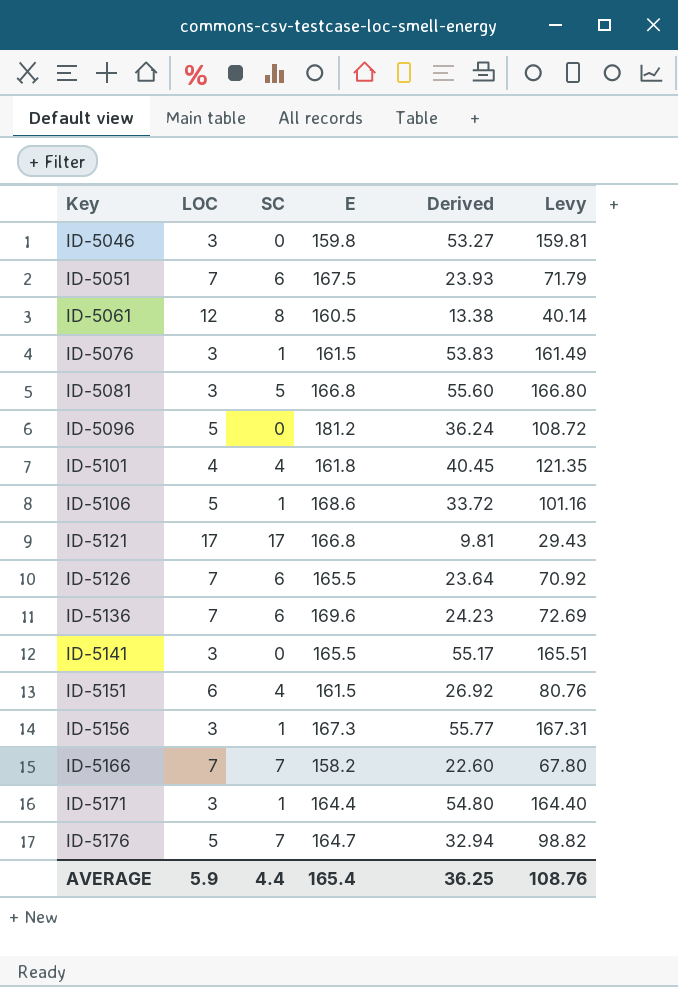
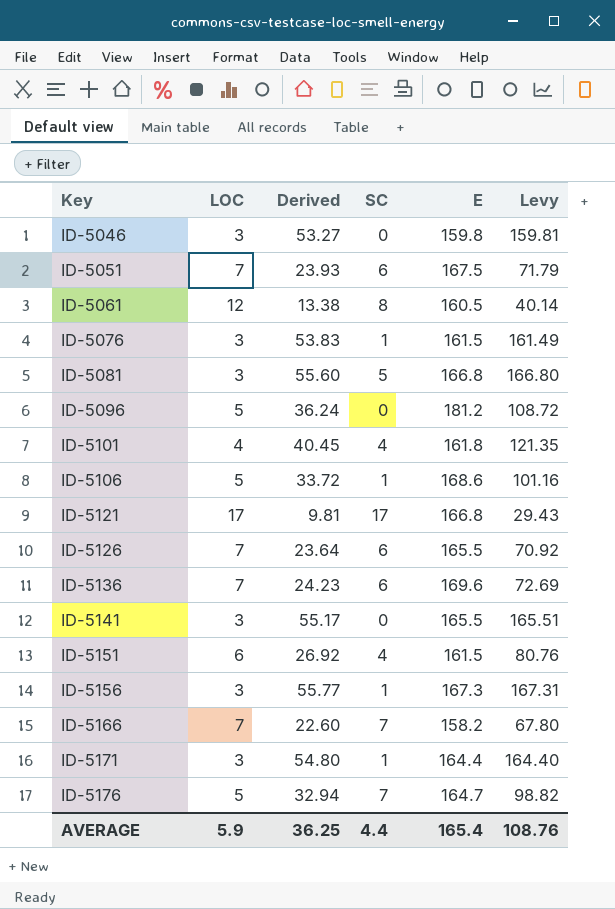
column Derived | position: 5 -> 3

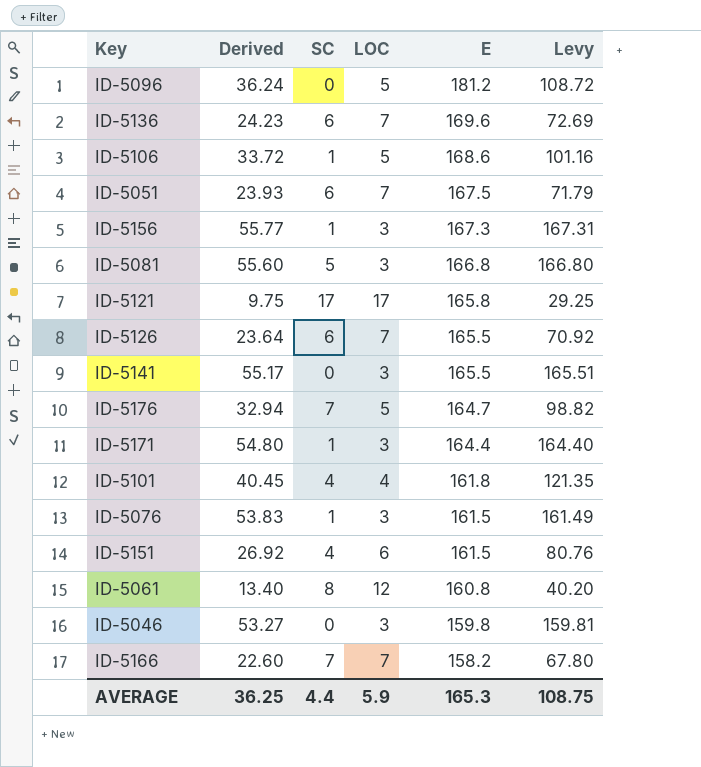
row order: Key ascending -> E descending
column LOC | position: 2 -> 4
ID-5121 | Derived: 9.81 -> 9.75
ID-5121 | E: 166.8 -> 165.8
ID-5121 | Levy: 29.43 -> 29.25
ID-5061 | Derived: 13.38 -> 13.40
ID-5061 | E: 160.5 -> 160.8
ID-5061 | Levy: 40.14 -> 40.20
AVERAGE | E: 165.4 -> 165.3
AVERAGE | Levy: 108.76 -> 108.75

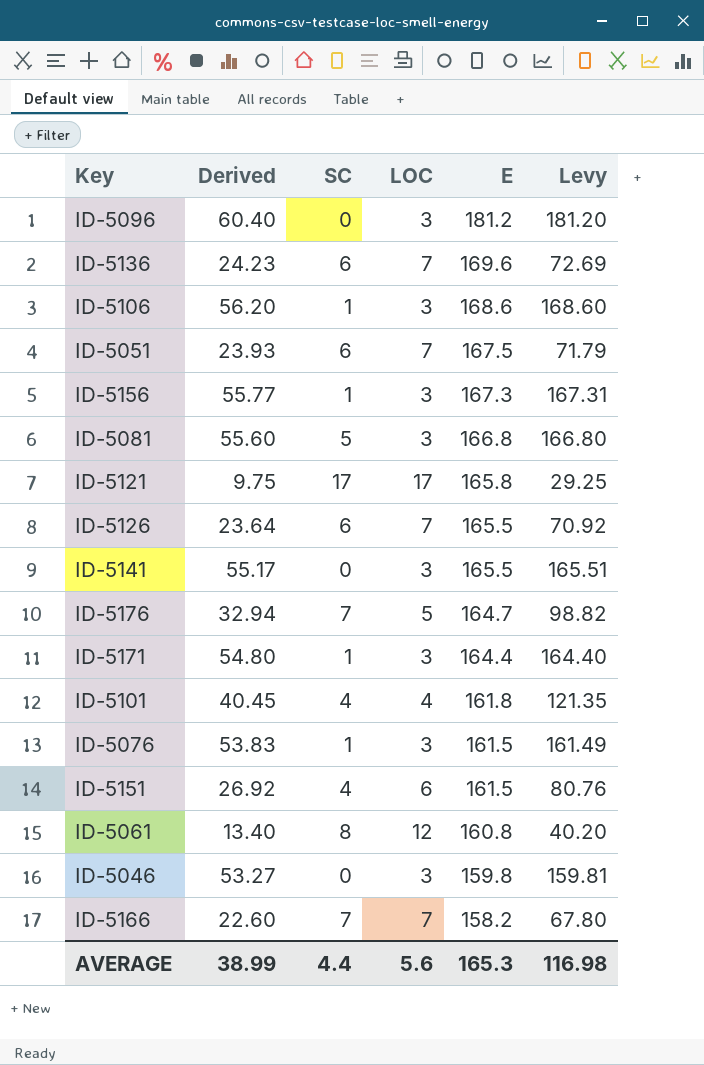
ID-5096 | Derived: 36.24 -> 60.40
ID-5096 | LOC: 5 -> 3
ID-5096 | Levy: 108.72 -> 181.20
ID-5106 | Derived: 33.72 -> 56.20
ID-5106 | LOC: 5 -> 3
ID-5106 | Levy: 101.16 -> 168.60
AVERAGE | Derived: 36.25 -> 38.99
AVERAGE | LOC: 5.9 -> 5.6
AVERAGE | Levy: 108.75 -> 116.98

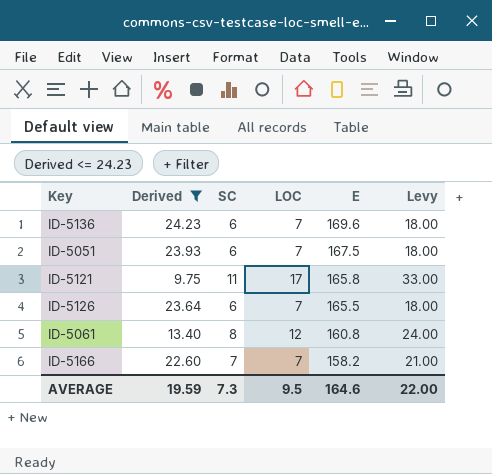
filter: none -> Derived <= 24.23
column Levy | formula: [Derived] * 3 -> [SC] * 3
ID-5121 | SC: 17 -> 11
AVERAGE | Derived: 38.99 -> 19.59
AVERAGE | SC: 4.4 -> 7.3
AVERAGE | LOC: 5.6 -> 9.5
AVERAGE | E: 165.3 -> 164.6
AVERAGE | Levy: 116.98 -> 22.00

